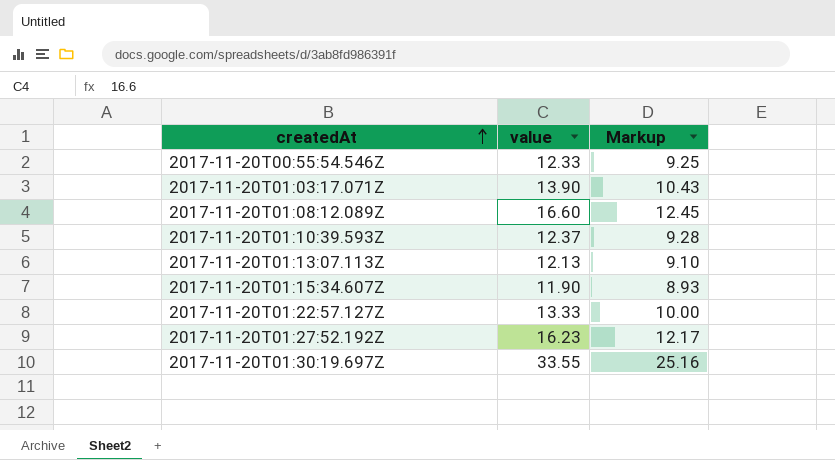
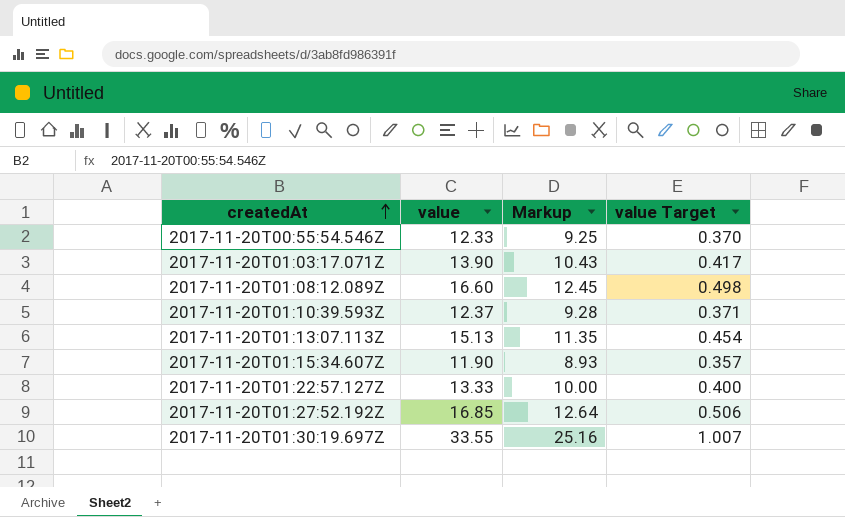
column value Target | formula: none -> [value] * 0.03
2017-11-20T01:13:07.113Z | value: 12.13 -> 15.13
2017-11-20T01:13:07.113Z | Markup: 9.10 -> 11.35
2017-11-20T01:27:52.192Z | value: 16.23 -> 16.85
2017-11-20T01:27:52.192Z | Markup: 12.17 -> 12.64

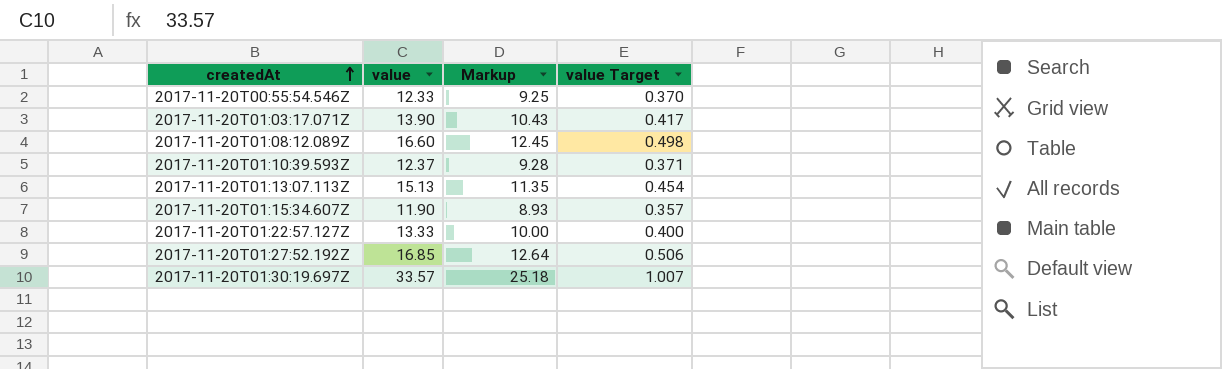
2017-11-20T01:30:19.697Z | value: 33.55 -> 33.57
2017-11-20T01:30:19.697Z | Markup: 25.16 -> 25.18

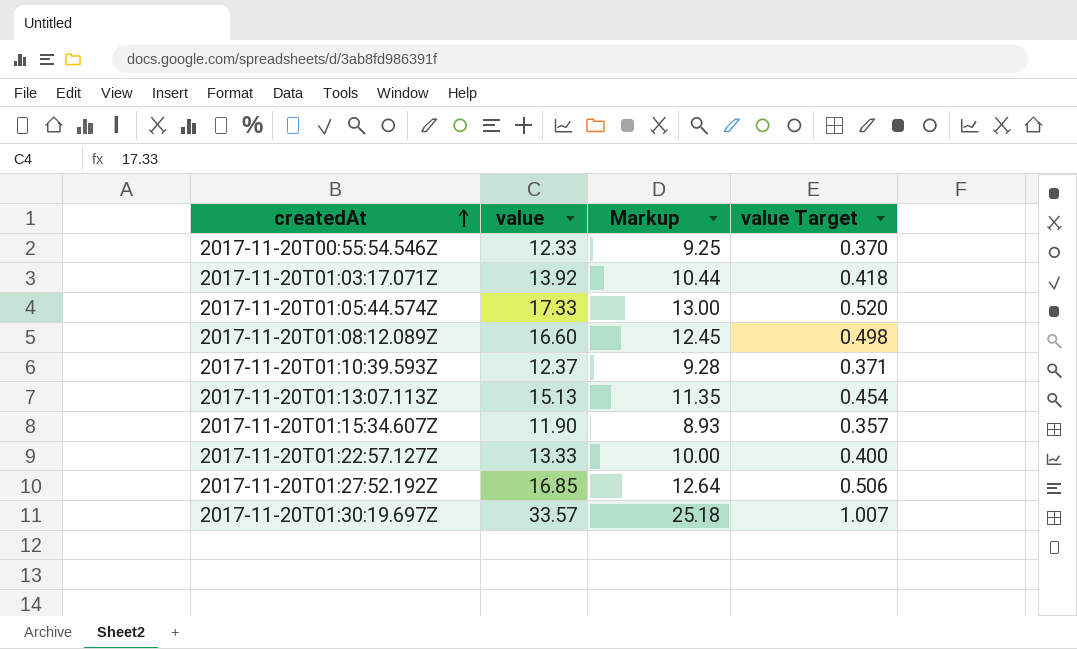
2017-11-20T01:03:17.071Z | value: 13.90 -> 13.92
2017-11-20T01:03:17.071Z | Markup: 10.43 -> 10.44
2017-11-20T01:03:17.071Z | value Target: 0.417 -> 0.418
row 2017-11-20T01:05:44.574Z: none -> 17.33 | 13.00 | 0.520

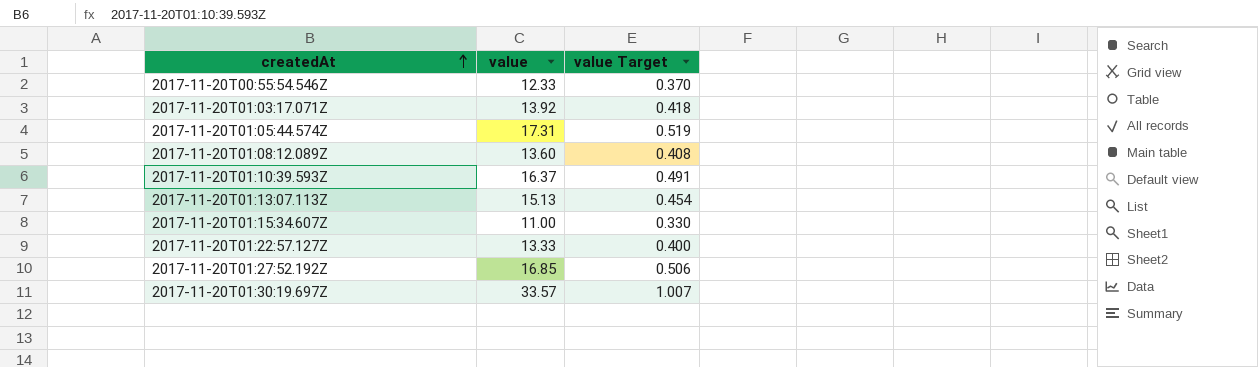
column Markup | formula: [value] * 0.75 -> none
2017-11-20T01:05:44.574Z | value: 17.33 -> 17.31
2017-11-20T01:05:44.574Z | value Target: 0.520 -> 0.519
2017-11-20T01:08:12.089Z | value: 16.60 -> 13.60
2017-11-20T01:08:12.089Z | value Target: 0.498 -> 0.408
2017-11-20T01:10:39.593Z | value: 12.37 -> 16.37
2017-11-20T01:10:39.593Z | value Target: 0.371 -> 0.491
2017-11-20T01:15:34.607Z | value: 11.90 -> 11.00
2017-11-20T01:15:34.607Z | value Target: 0.357 -> 0.330

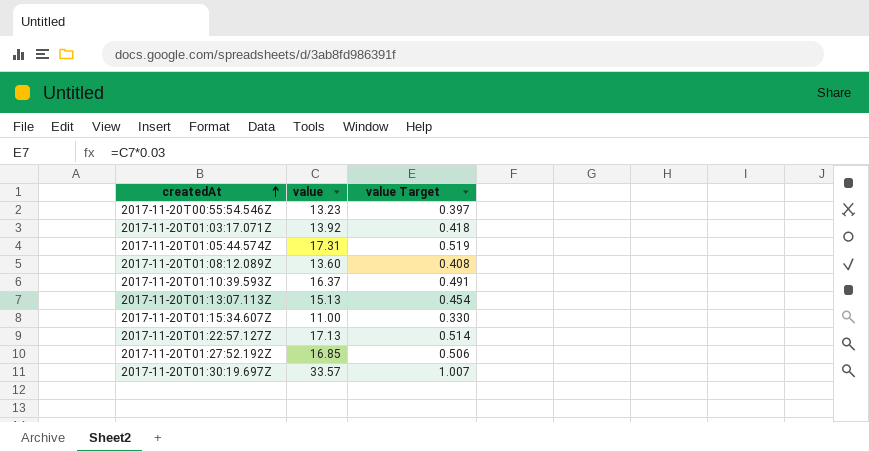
2017-11-20T00:55:54.546Z | value: 12.33 -> 13.23
2017-11-20T00:55:54.546Z | value Target: 0.370 -> 0.397
2017-11-20T01:22:57.127Z | value: 13.33 -> 17.13
2017-11-20T01:22:57.127Z | value Target: 0.400 -> 0.514

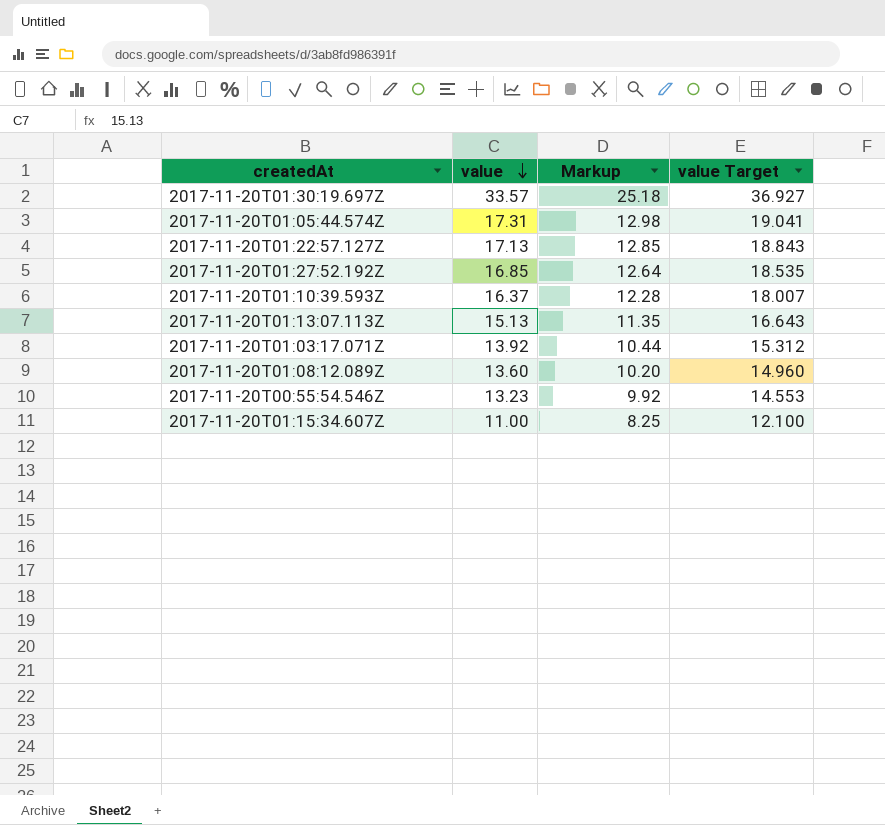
row order: createdAt ascending -> value descending
column Markup | formula: none -> [value] * 0.75
column value Target | formula: [value] * 0.03 -> [value] * 1.1

